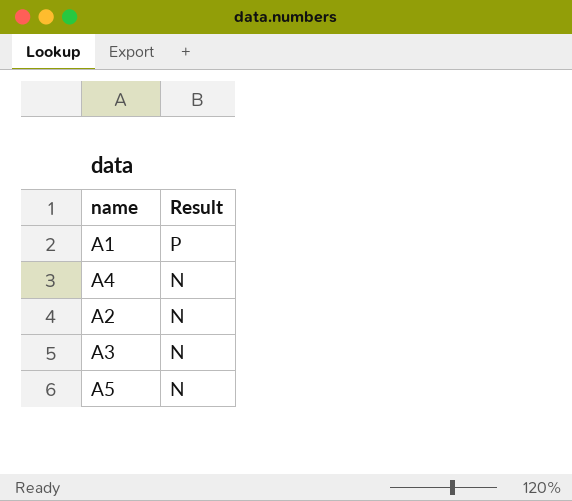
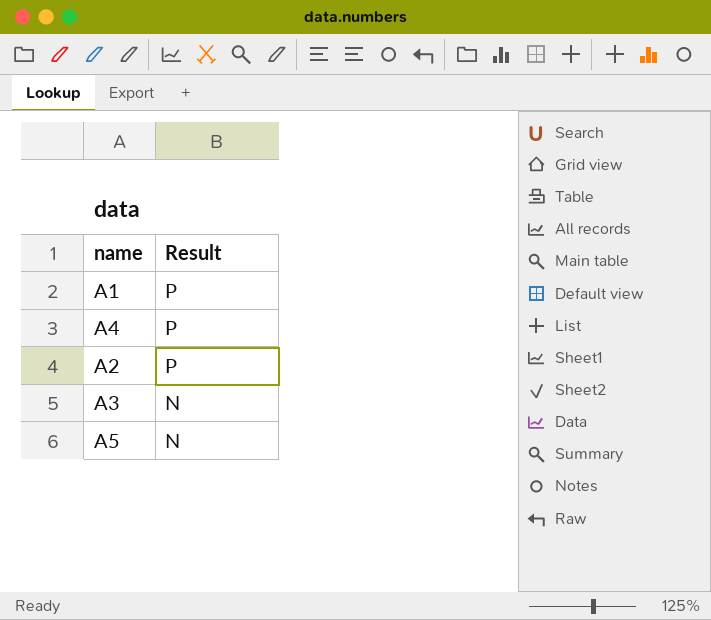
A4 | Result: N -> P
A2 | Result: N -> P

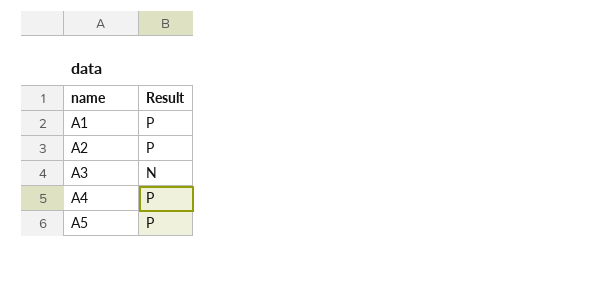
row order: Result descending -> name ascending
A5 | Result: N -> P

